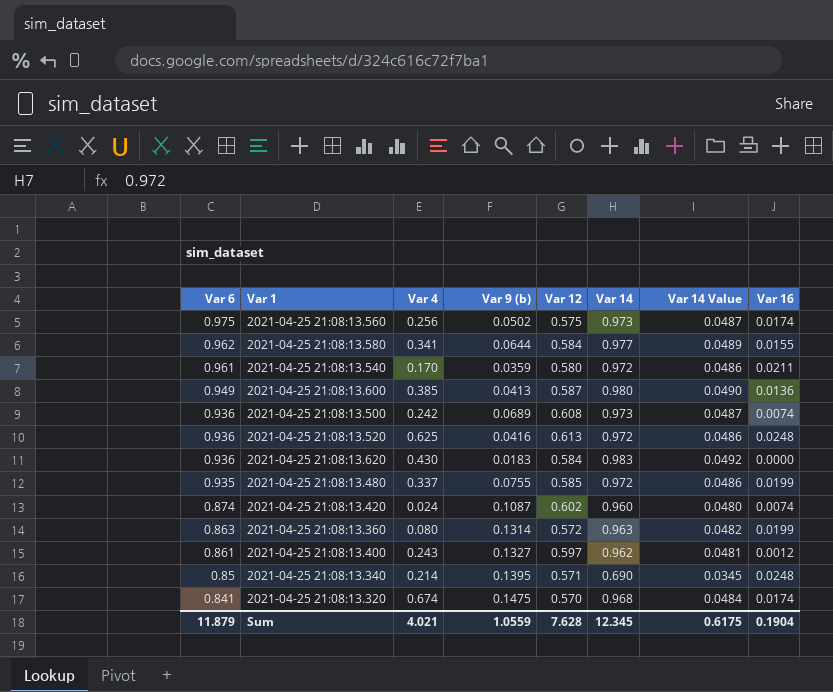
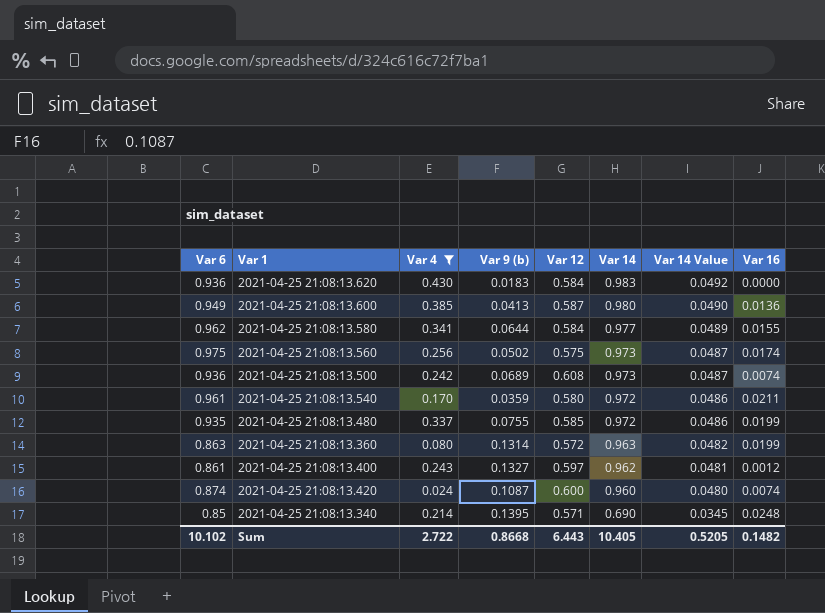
filter: none -> Var 4 <= 0.430
row order: Var 6 descending -> Var 14 descending
2021-04-25 21:08:13.420 | Var 12: 0.602 -> 0.600
Sum | Var 6: 11.879 -> 10.102
Sum | Var 4: 4.021 -> 2.722
Sum | Var 9 (b): 1.0559 -> 0.8668
Sum | Var 12: 7.628 -> 6.443
Sum | Var 14: 12.345 -> 10.405
Sum | Var 14 Value: 0.6175 -> 0.5205
Sum | Var 16: 0.1904 -> 0.1482

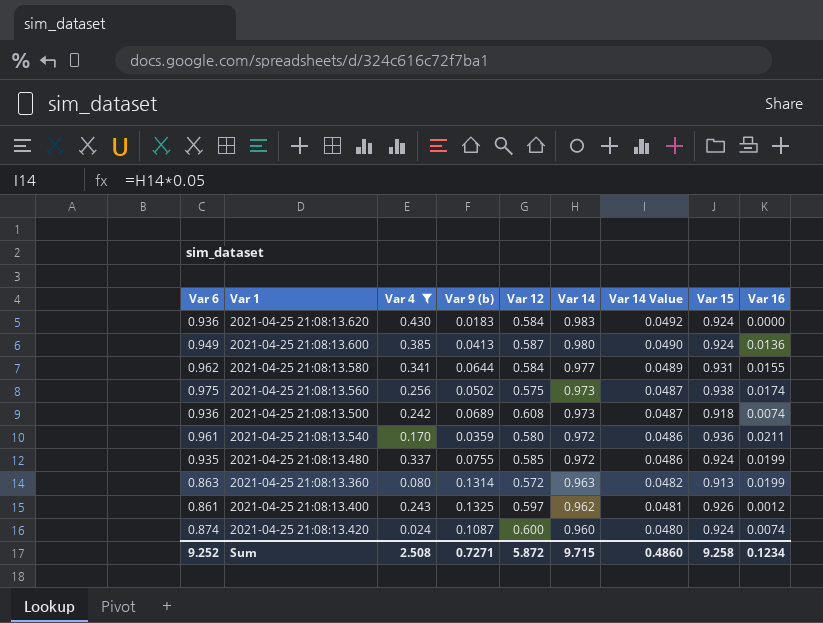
column Var 15 | position: none -> 8
row 2021-04-25 21:08:13.340: 0.85 | 0.214 | 0.1395 | 0.571 | 0.690 | 0.0345 | 0.0248 -> none
2021-04-25 21:08:13.400 | Var 9 (b): 0.1327 -> 0.1325
Sum | Var 6: 10.102 -> 9.252
Sum | Var 4: 2.722 -> 2.508
Sum | Var 9 (b): 0.8668 -> 0.7271
Sum | Var 12: 6.443 -> 5.872
Sum | Var 14: 10.405 -> 9.715
Sum | Var 14 Value: 0.5205 -> 0.4860
Sum | Var 16: 0.1482 -> 0.1234

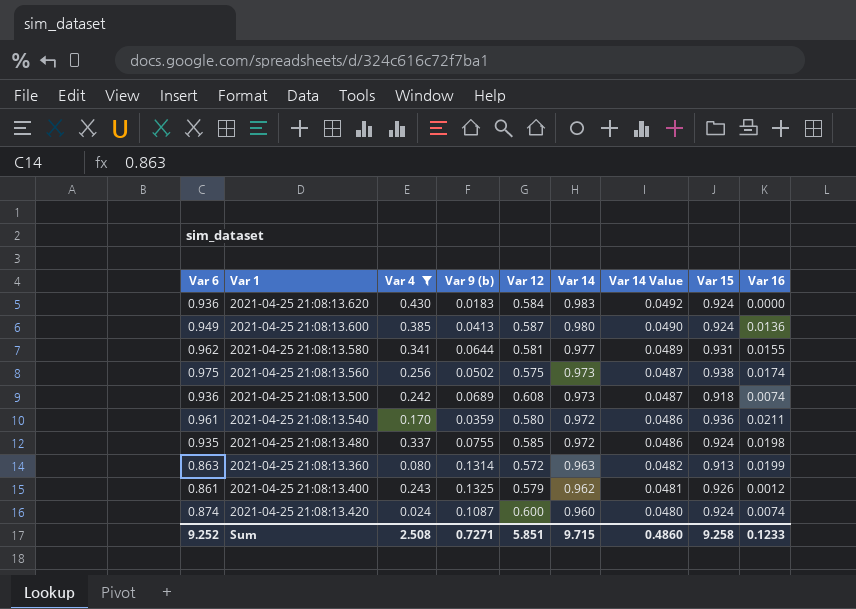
2021-04-25 21:08:13.580 | Var 12: 0.584 -> 0.581
2021-04-25 21:08:13.480 | Var 16: 0.0199 -> 0.0198
2021-04-25 21:08:13.400 | Var 12: 0.597 -> 0.579
Sum | Var 12: 5.872 -> 5.851
Sum | Var 16: 0.1234 -> 0.1233

